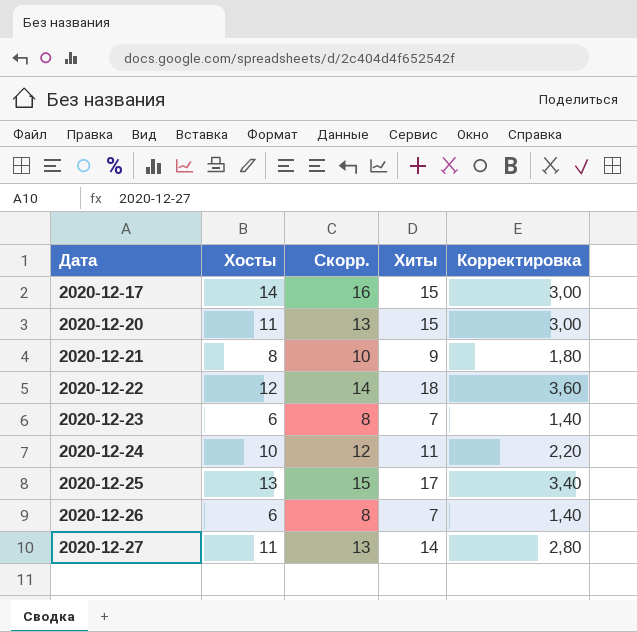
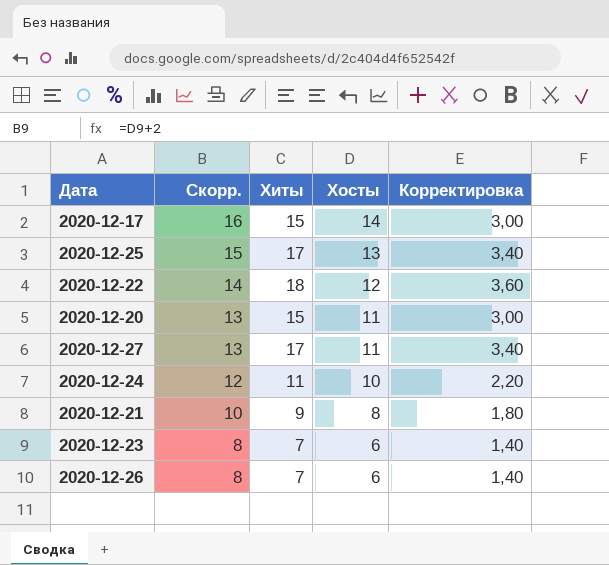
row order: Дата ascending -> Скорр. descending
column Хосты | position: 2 -> 4
2020-12-27 | Хиты: 14 -> 17
2020-12-27 | Корректировка: 2,80 -> 3,40

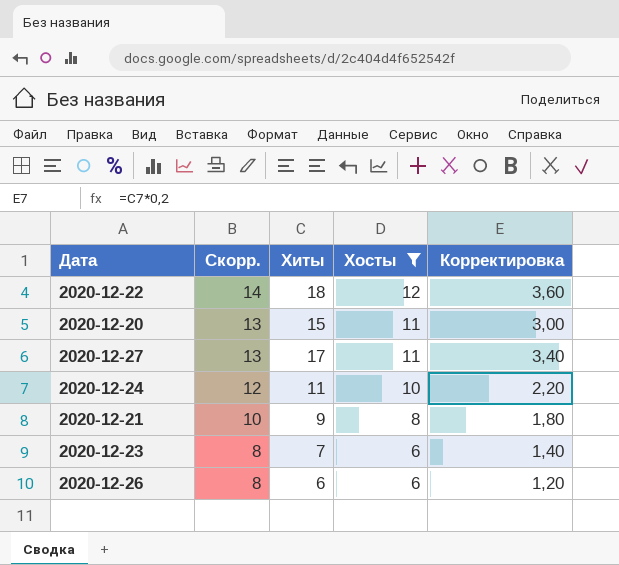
filter: none -> Хосты <= 12
2020-12-26 | Хиты: 7 -> 6
2020-12-26 | Корректировка: 1,40 -> 1,20

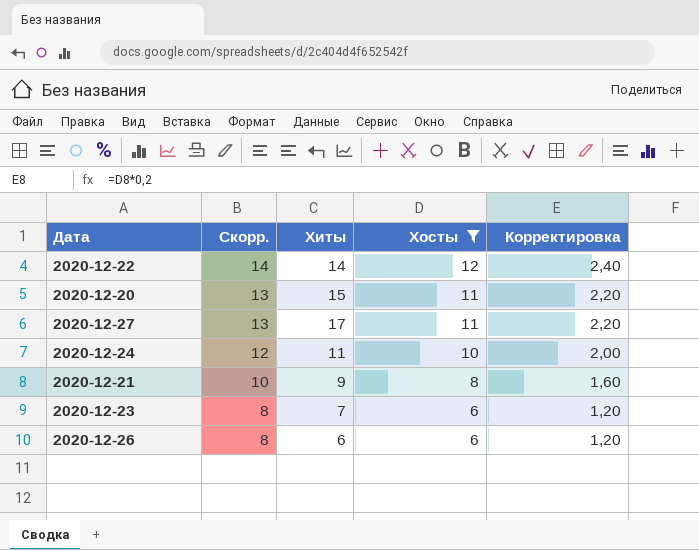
column Корректировка | formula: [Хиты] * 0,2 -> [Хосты] * 0,2
2020-12-22 | Хиты: 18 -> 14

